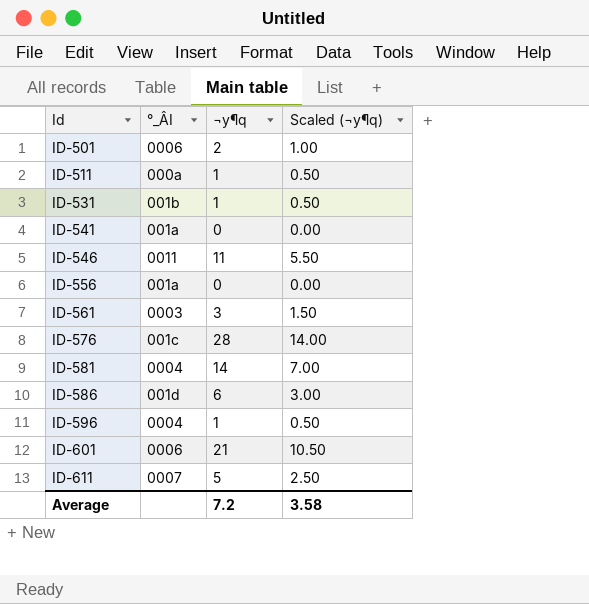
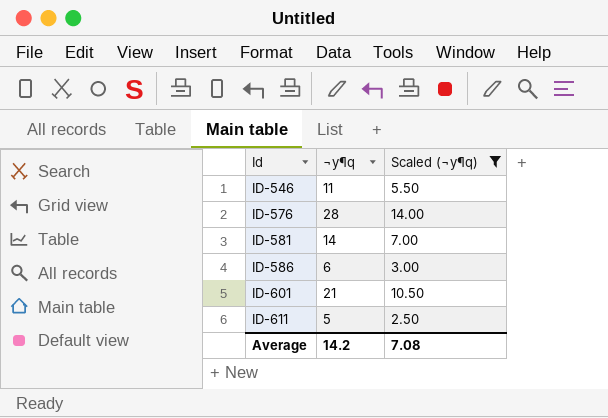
filter: none -> Scaled (¬y¶q) >= 2.50
column °_ÂI | position: 2 -> none
Average | ¬y¶q: 7.2 -> 14.2
Average | Scaled (¬y¶q): 3.58 -> 7.08

